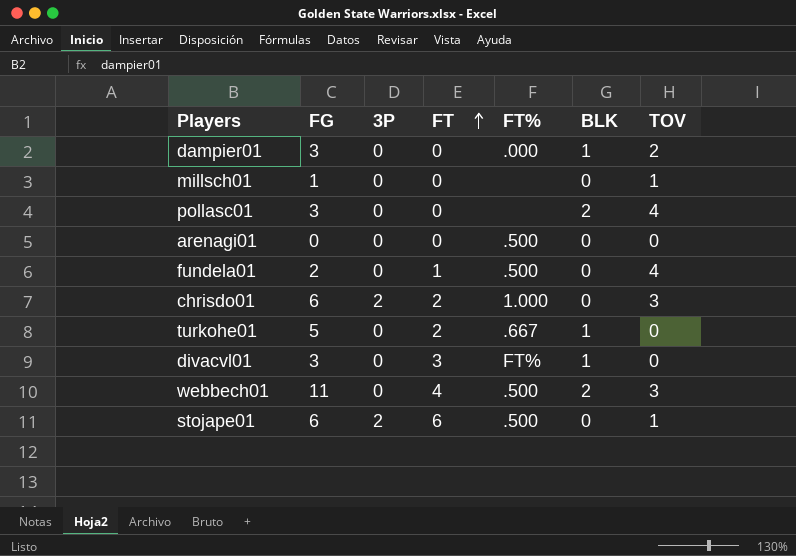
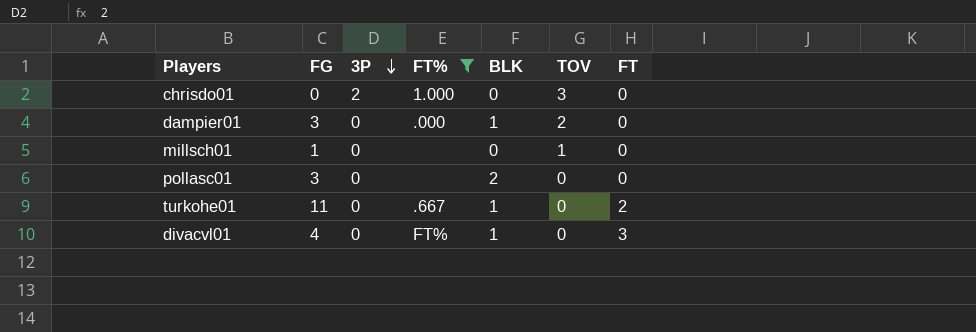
filter: none -> FT% != .500
row order: FT ascending -> 3P descending
column FT | position: 4 -> 7
chrisdo01 | FG: 6 -> 0
chrisdo01 | FT: 2 -> 0
pollasc01 | TOV: 4 -> 0
turkohe01 | FG: 5 -> 11
divacvl01 | FG: 3 -> 4

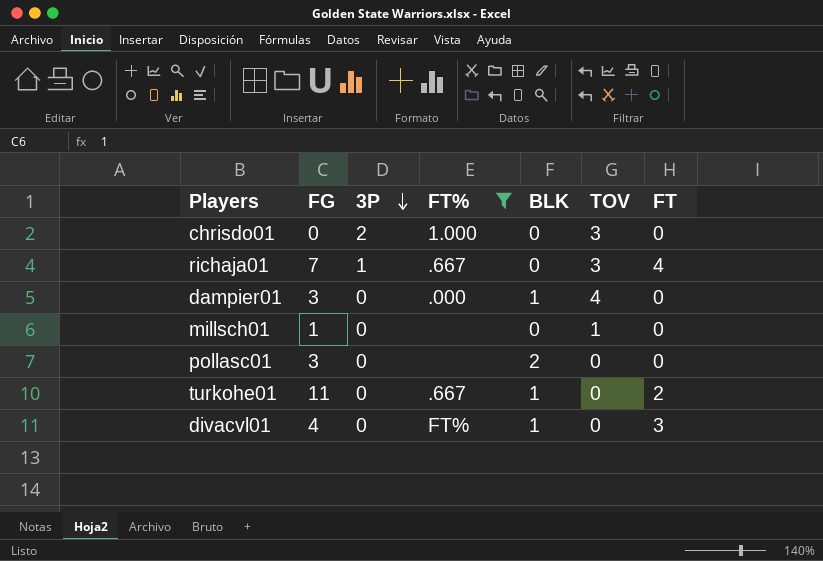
row richaja01: none -> 7 | 1 | .667 | 0 | 3 | 4
dampier01 | TOV: 2 -> 4

